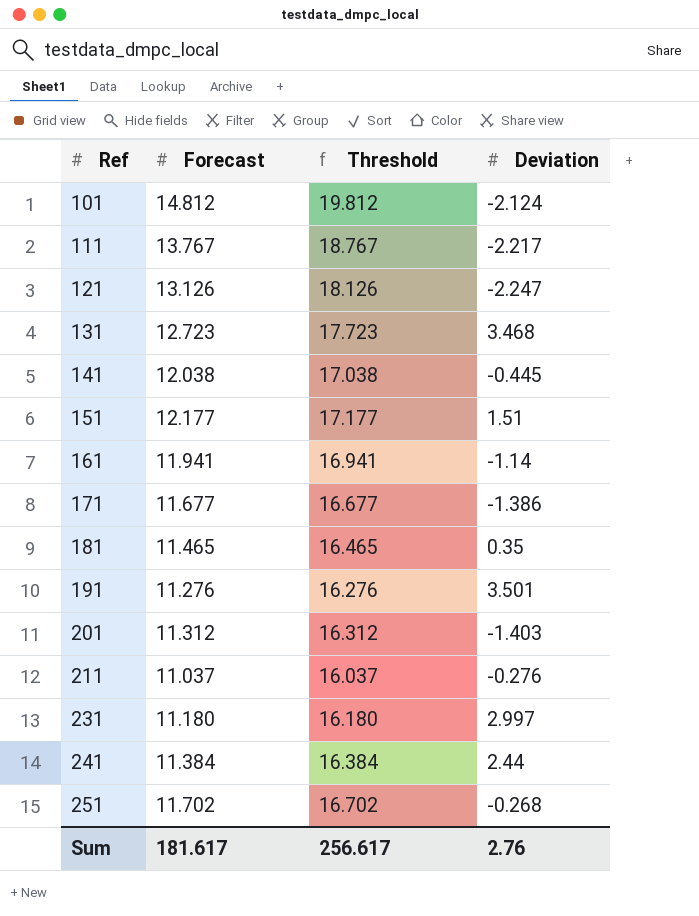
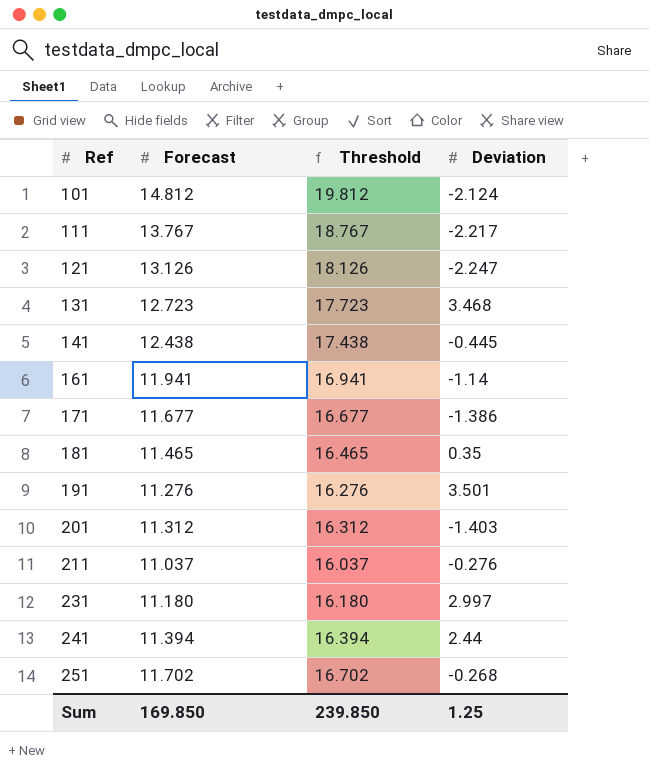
row 151: 12.177 | 17.177 | 1.51 -> none
141 | Forecast: 12.038 -> 12.438
141 | Threshold: 17.038 -> 17.438
241 | Forecast: 11.384 -> 11.394
241 | Threshold: 16.384 -> 16.394
Sum | Forecast: 181.617 -> 169.850
Sum | Threshold: 256.617 -> 239.850
Sum | Deviation: 2.76 -> 1.25

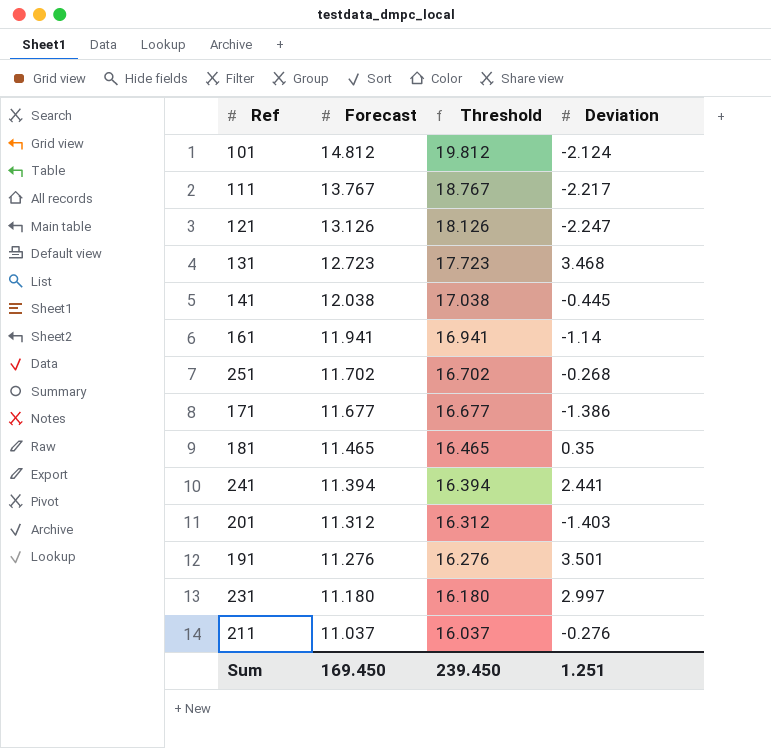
row order: Ref ascending -> Forecast descending
141 | Forecast: 12.438 -> 12.038
141 | Threshold: 17.438 -> 17.038
241 | Deviation: 2.44 -> 2.441
Sum | Forecast: 169.850 -> 169.450
Sum | Threshold: 239.850 -> 239.450
Sum | Deviation: 1.25 -> 1.251

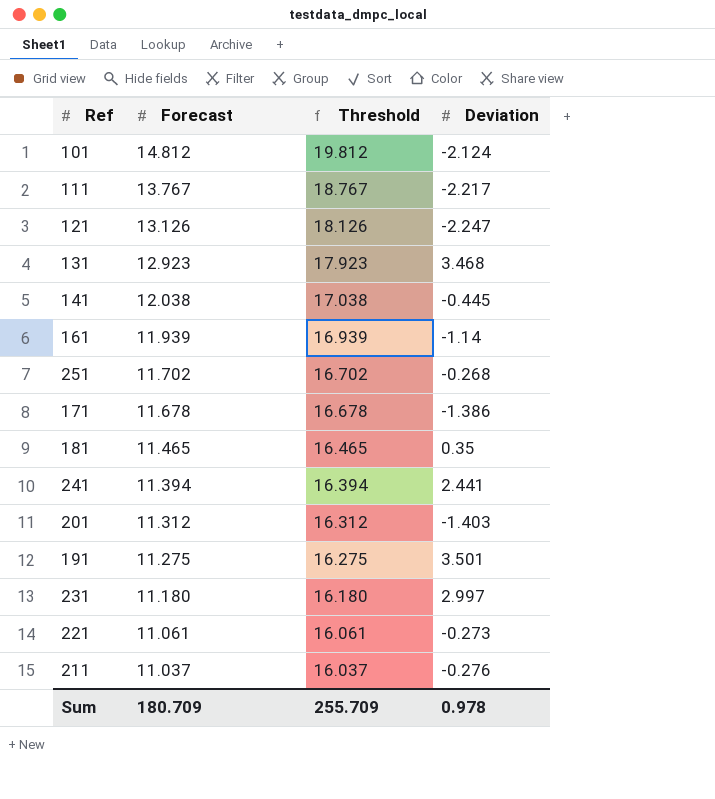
131 | Forecast: 12.723 -> 12.923
131 | Threshold: 17.723 -> 17.923
161 | Forecast: 11.941 -> 11.939
161 | Threshold: 16.941 -> 16.939
171 | Forecast: 11.677 -> 11.678
171 | Threshold: 16.677 -> 16.678
191 | Forecast: 11.276 -> 11.275
191 | Threshold: 16.276 -> 16.275
row 221: none -> 11.061 | 16.061 | -0.273
Sum | Forecast: 169.450 -> 180.709
Sum | Threshold: 239.450 -> 255.709
Sum | Deviation: 1.251 -> 0.978

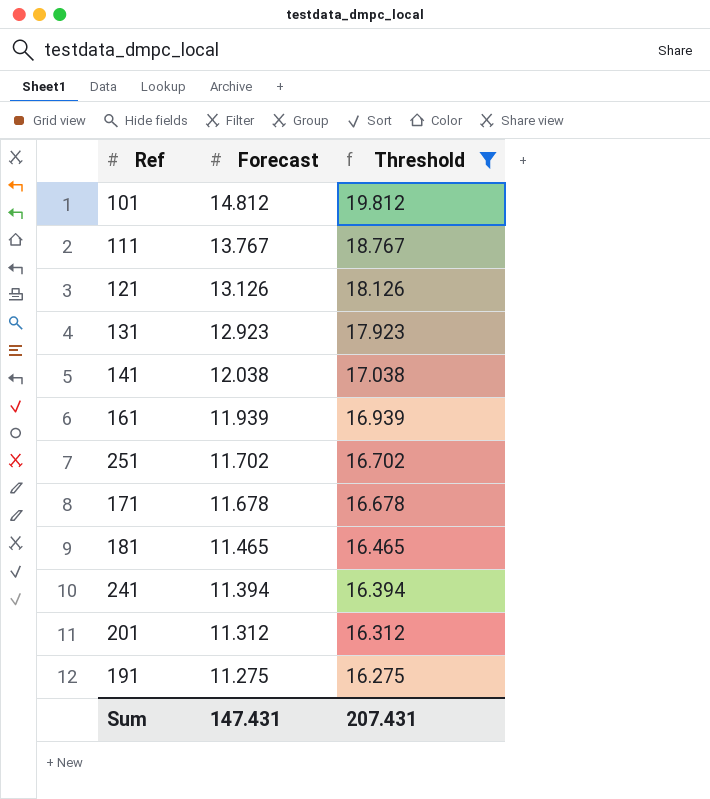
filter: none -> Threshold >= 16.275
column Deviation | position: 4 -> none
Sum | Forecast: 180.709 -> 147.431
Sum | Threshold: 255.709 -> 207.431

